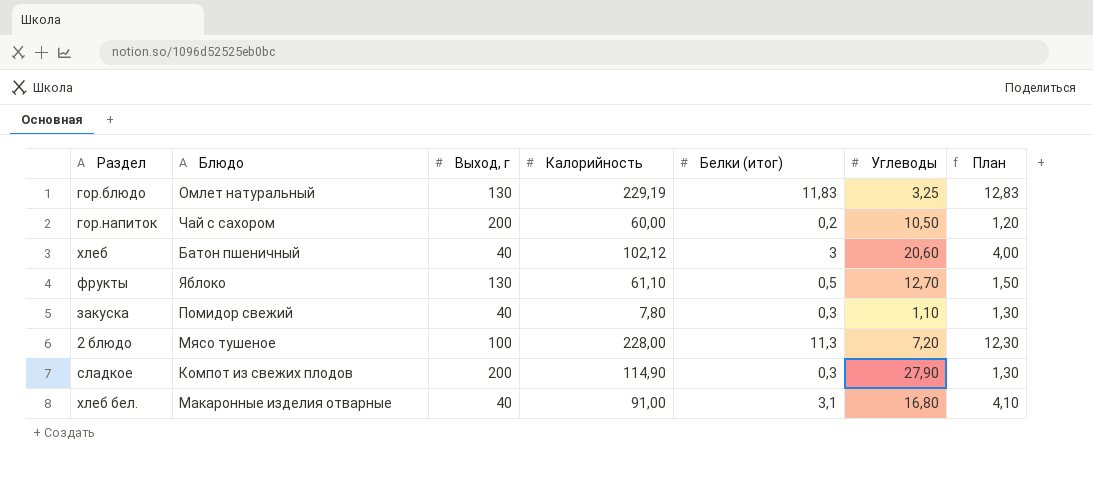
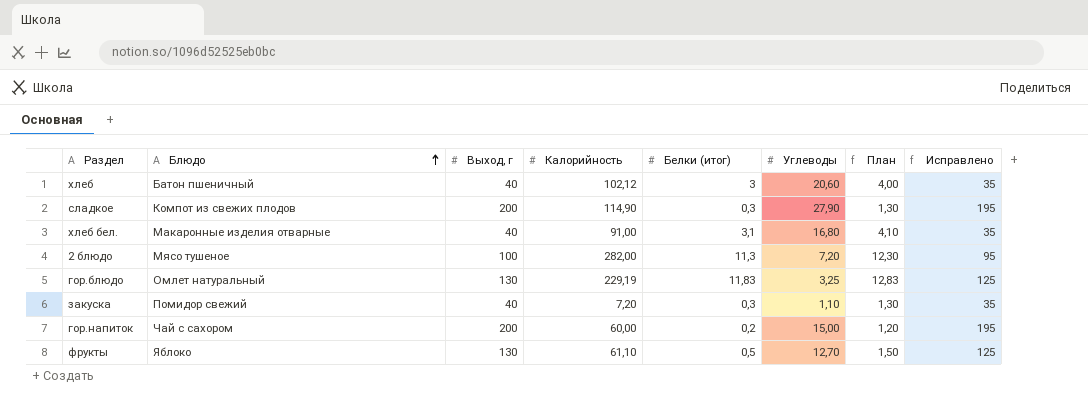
row order: none -> Блюдо ascending
column Исправлено | formula: none -> [Выход, г] - 5
2 блюдо | Калорийность: 228,00 -> 282,00
закуска | Калорийность: 7,80 -> 7,20
гор.напиток | Углеводы: 10,50 -> 15,00

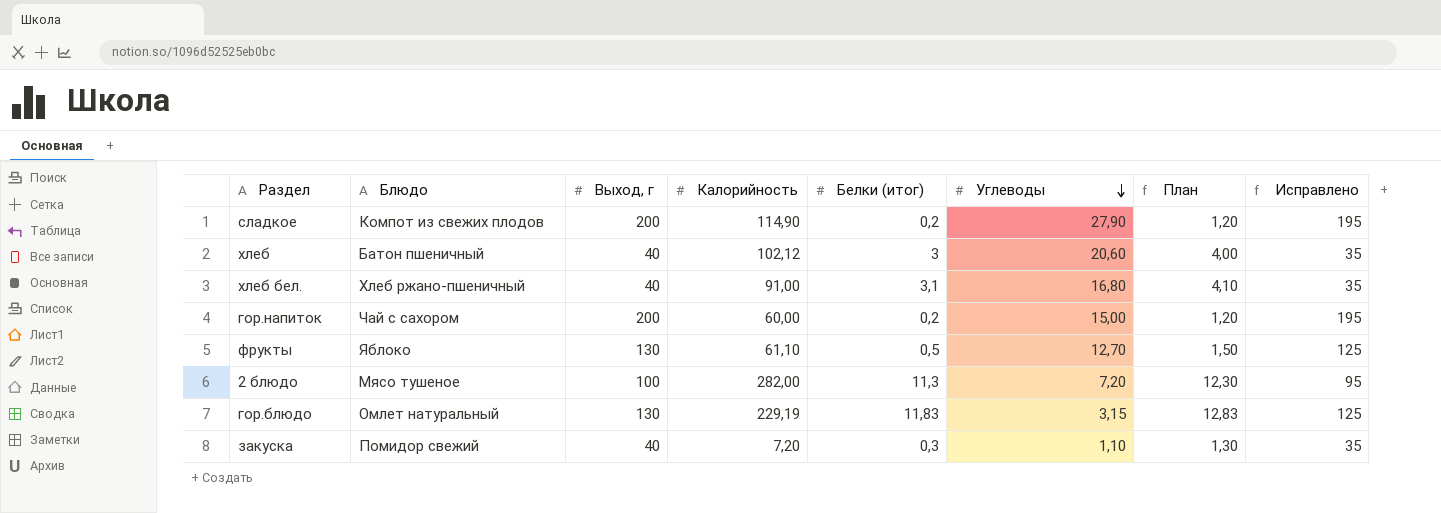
row order: Блюдо ascending -> Углеводы descending
сладкое | Белки (итог): 0,3 -> 0,2
сладкое | План: 1,30 -> 1,20
хлеб бел. | Блюдо: Макаронные изделия отварные -> Хлеб ржано-пшеничный
гор.блюдо | Углеводы: 3,25 -> 3,15

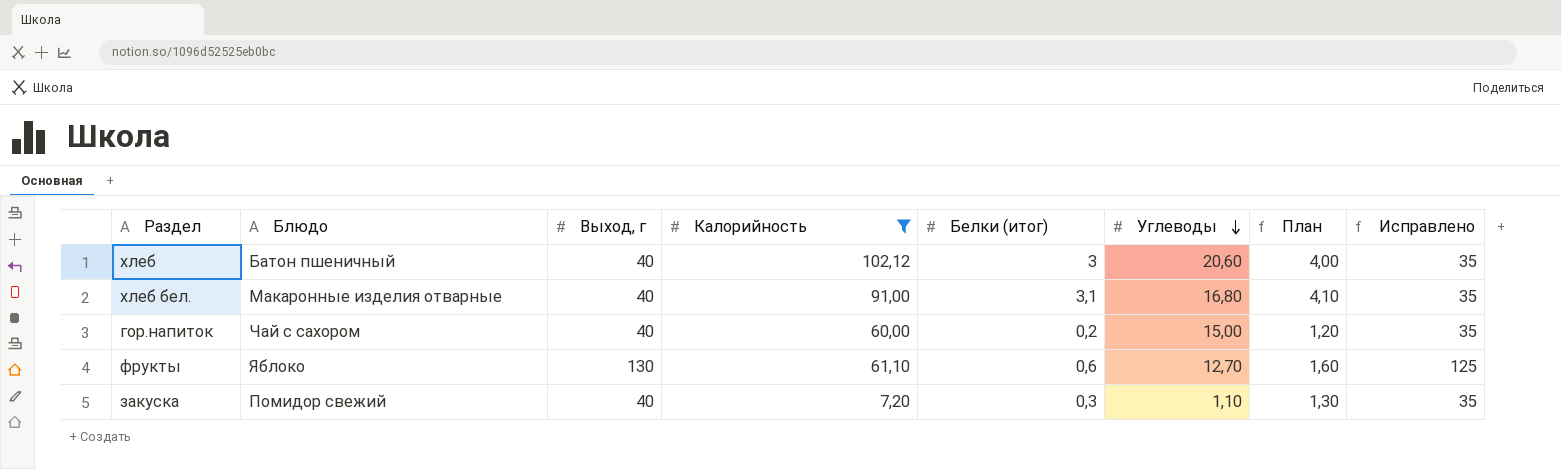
filter: none -> Калорийность <= 102,12
хлеб бел. | Блюдо: Хлеб ржано-пшеничный -> Макаронные изделия отварные
гор.напиток | Выход, г: 200 -> 40
гор.напиток | Исправлено: 195 -> 35
фрукты | Белки (итог): 0,5 -> 0,6
фрукты | План: 1,50 -> 1,60

